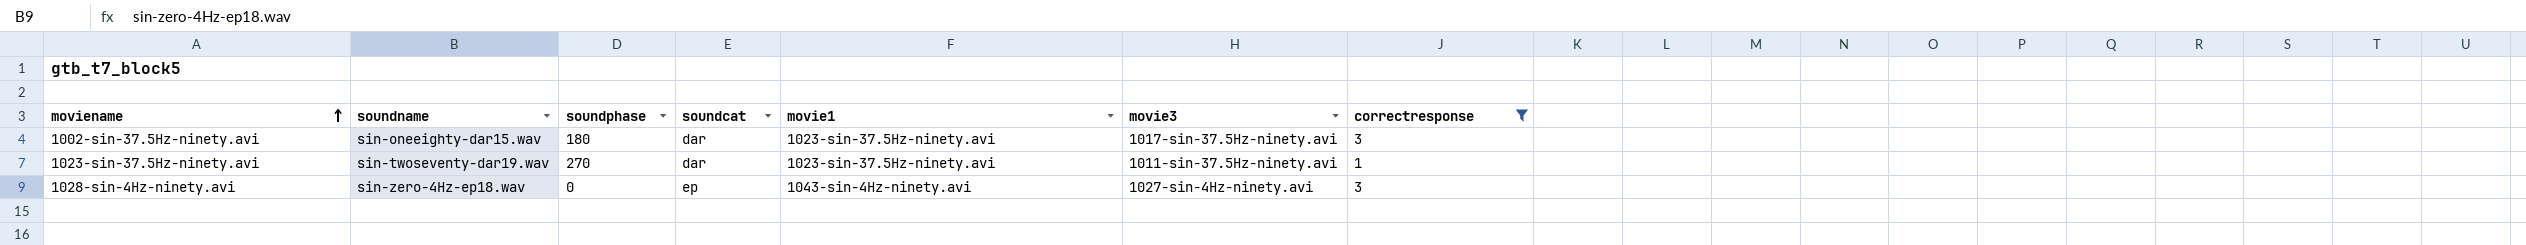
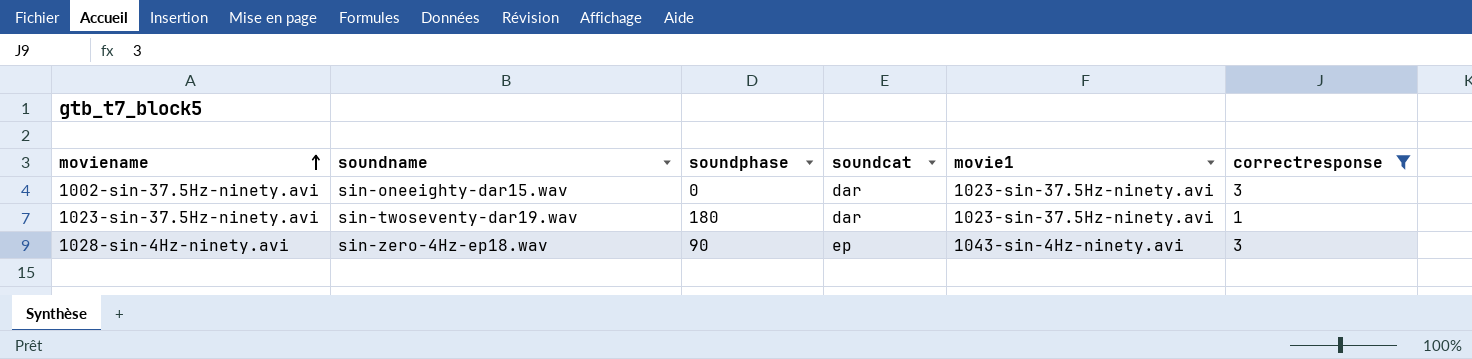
column movie3 | position: 6 -> none
1002-sin-37.5Hz-ninety.avi | soundphase: 180 -> 0
1023-sin-37.5Hz-ninety.avi | soundphase: 270 -> 180
1028-sin-4Hz-ninety.avi | soundphase: 0 -> 90

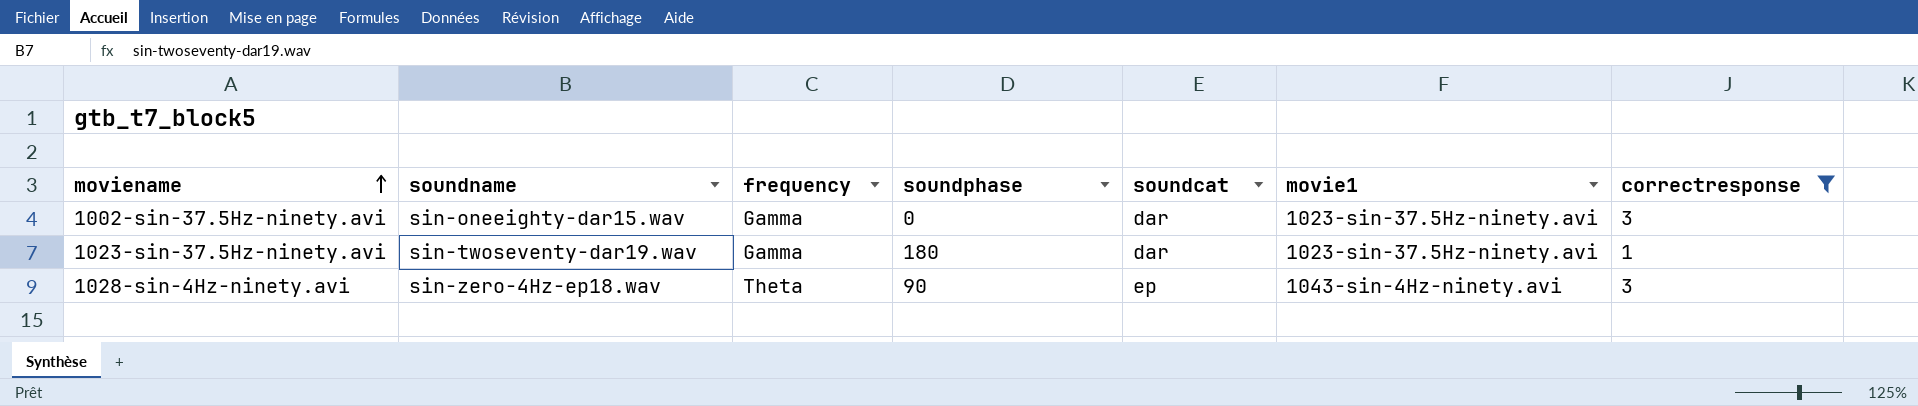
column frequency | position: none -> 3

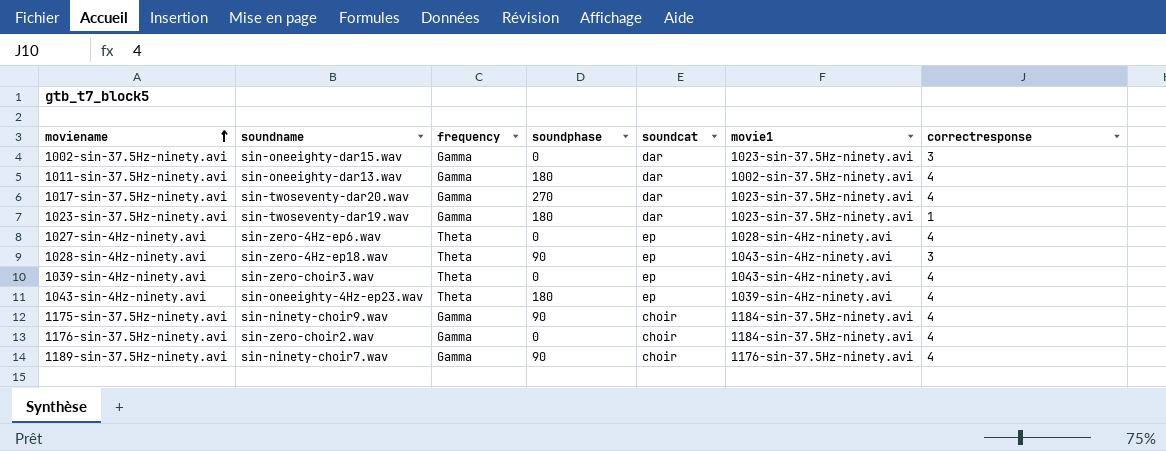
filter: correctresponse != 4 -> none

